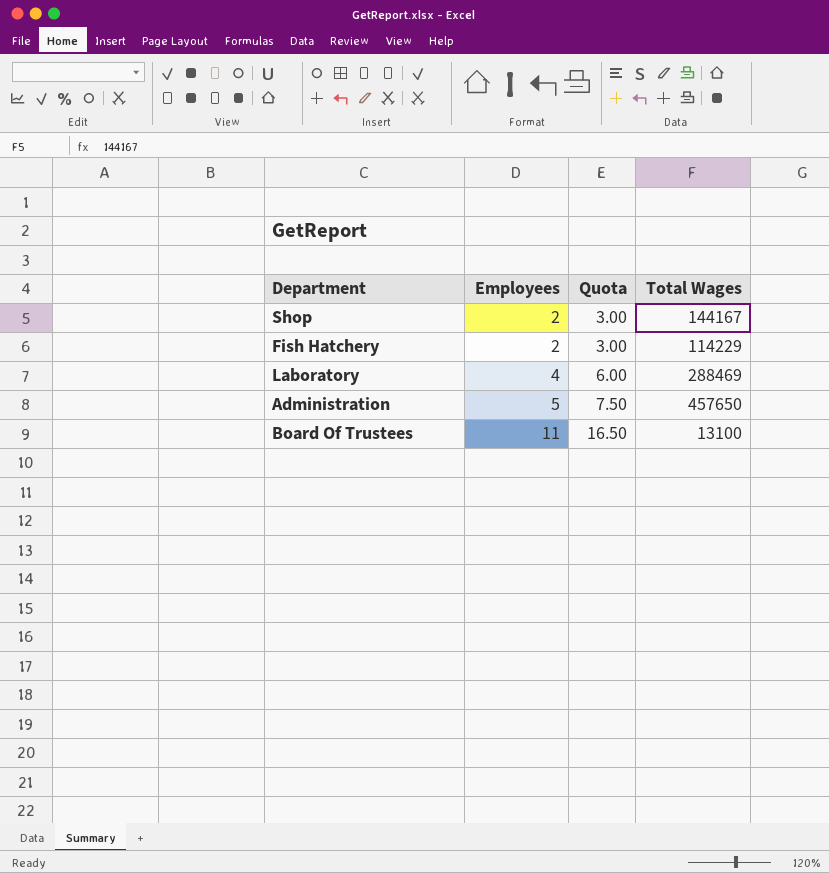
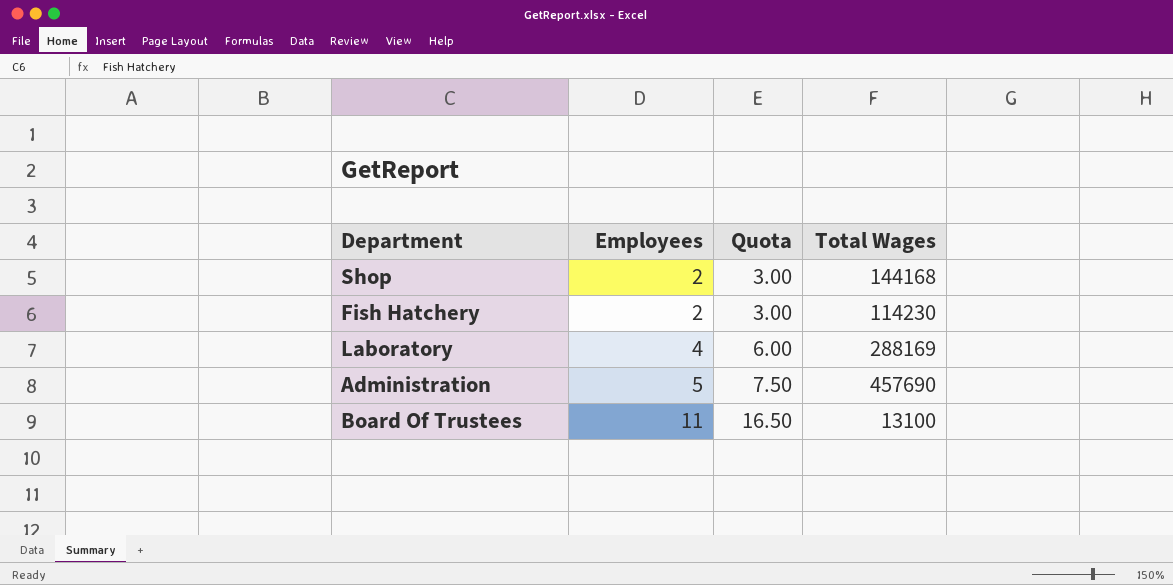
Shop | Total Wages: 144167 -> 144168
Fish Hatchery | Total Wages: 114229 -> 114230
Laboratory | Total Wages: 288469 -> 288169
Administration | Total Wages: 457650 -> 457690

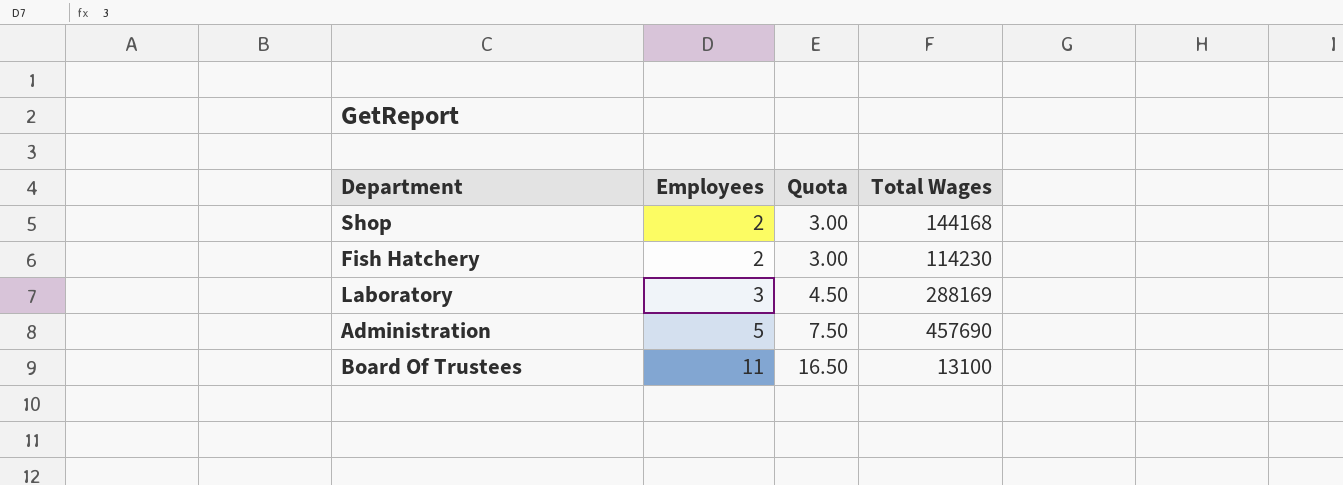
Laboratory | Employees: 4 -> 3
Laboratory | Quota: 6.00 -> 4.50

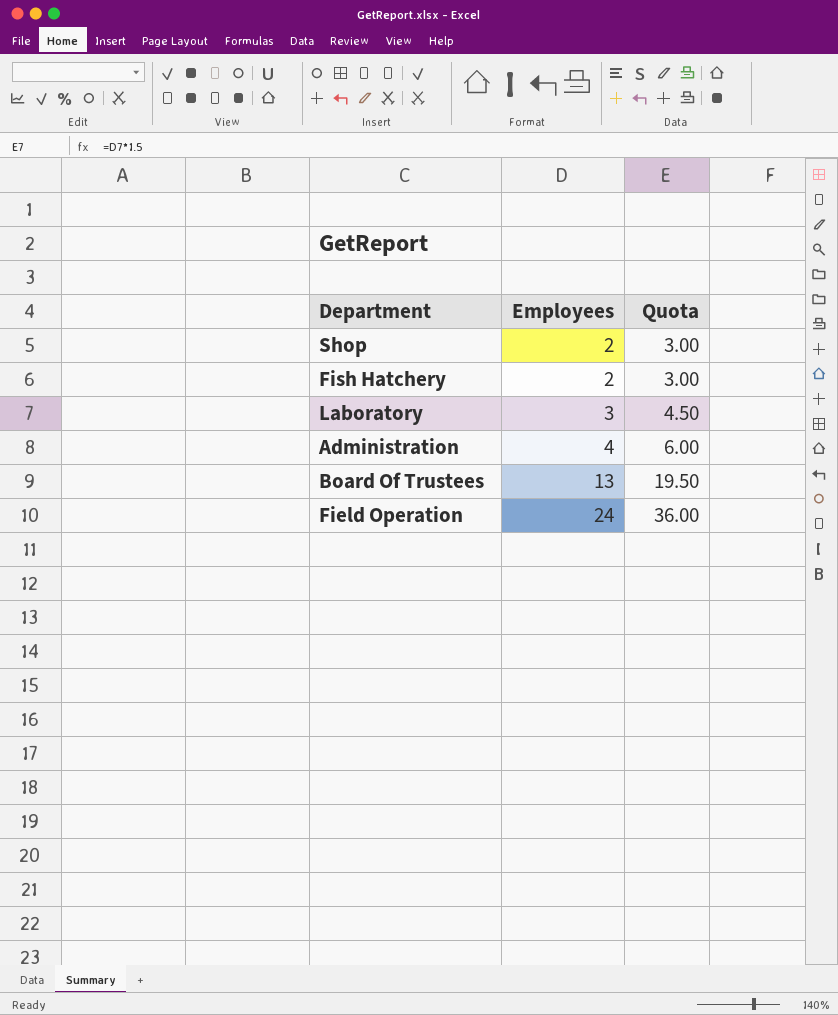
column Total Wages | position: 4 -> none
Administration | Employees: 5 -> 4
Administration | Quota: 7.50 -> 6.00
Board Of Trustees | Employees: 11 -> 13
Board Of Trustees | Quota: 16.50 -> 19.50
row Field Operation: none -> 24 | 36.00

